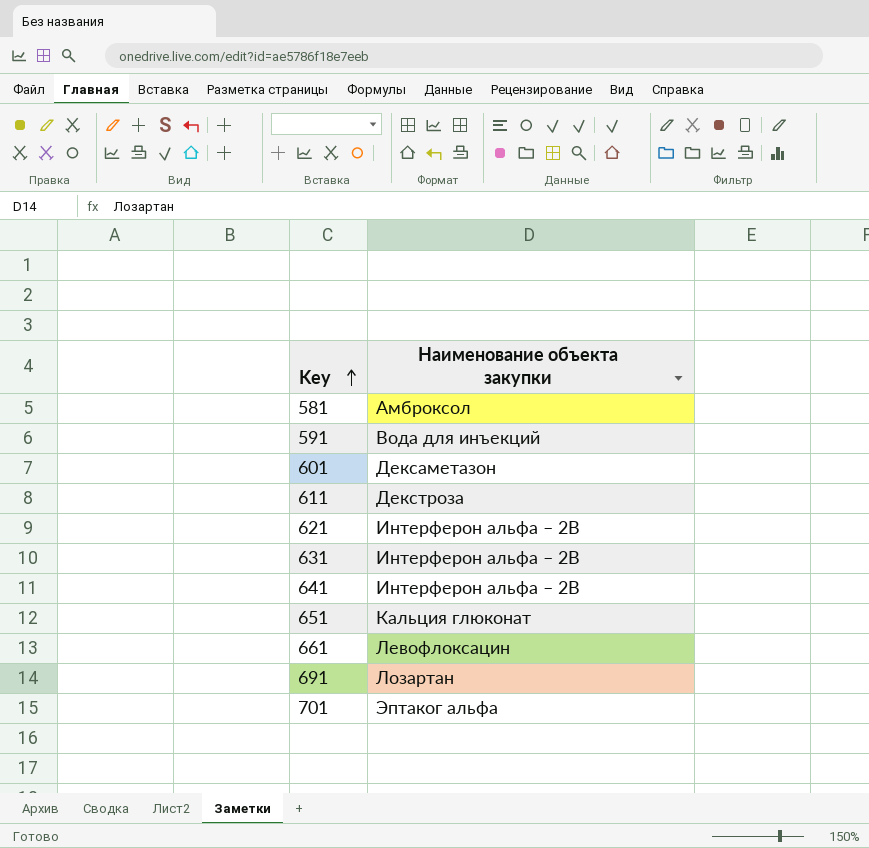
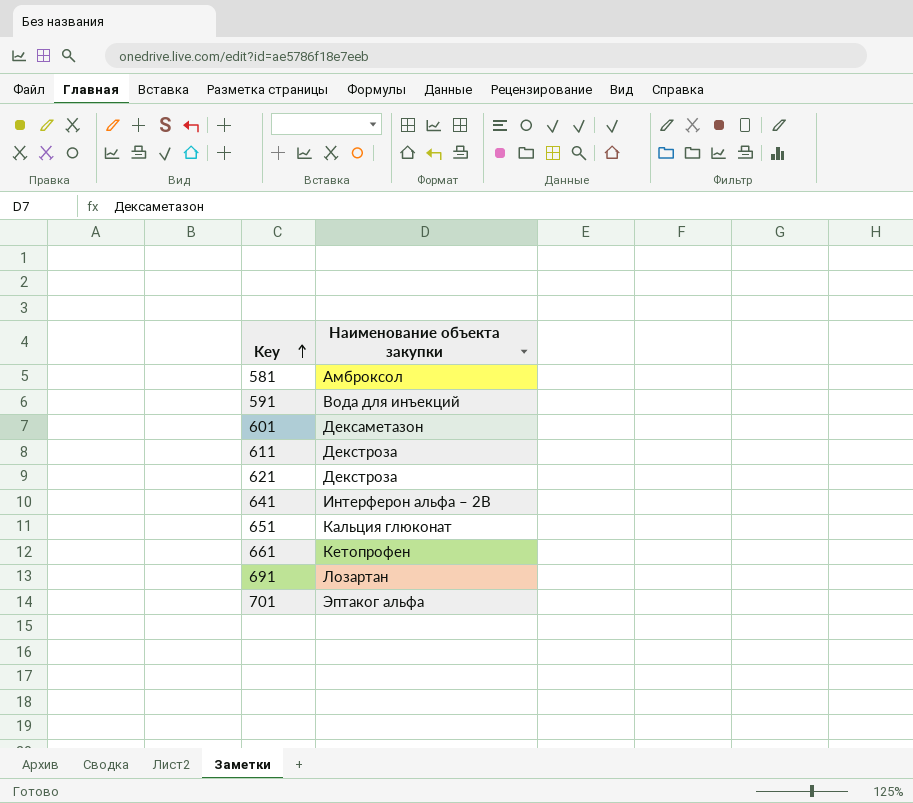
row 631: Интерферон альфа – 2В -> none
621 | Наименование объекта закупки: Интерферон альфа – 2В -> Декстроза
661 | Наименование объекта закупки: Левофлоксацин -> Кетопрофен

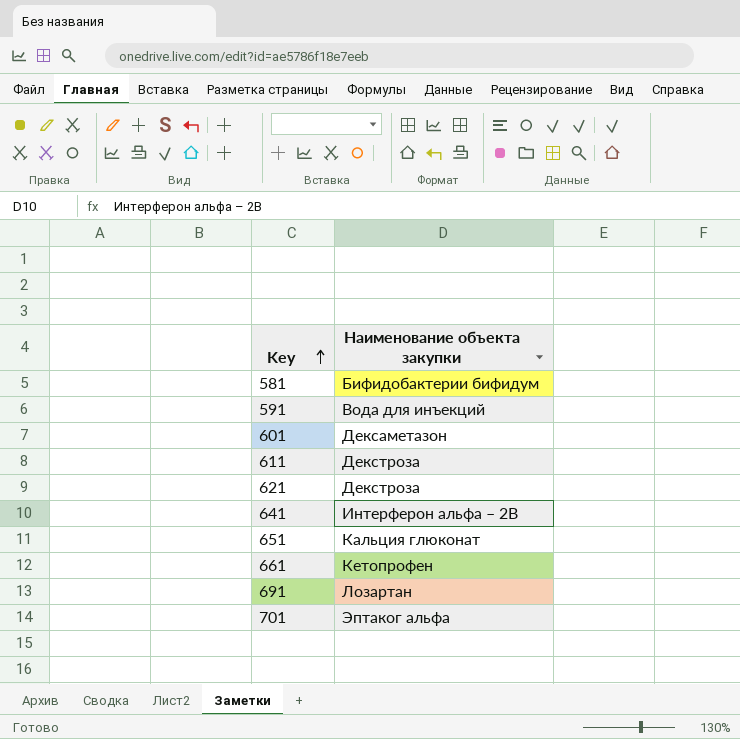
581 | Наименование объекта закупки: Амброксол -> Бифидобактерии бифидум

